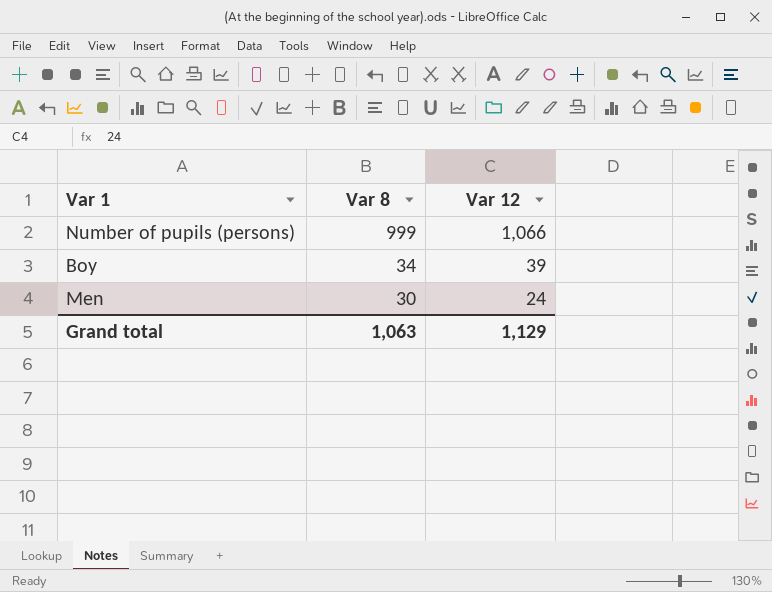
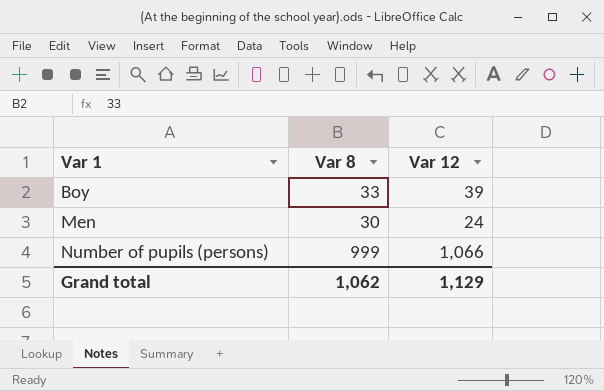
row order: Var 8 descending -> Var 1 ascending
Boy | Var 8: 34 -> 33
Grand total | Var 8: 1,063 -> 1,062

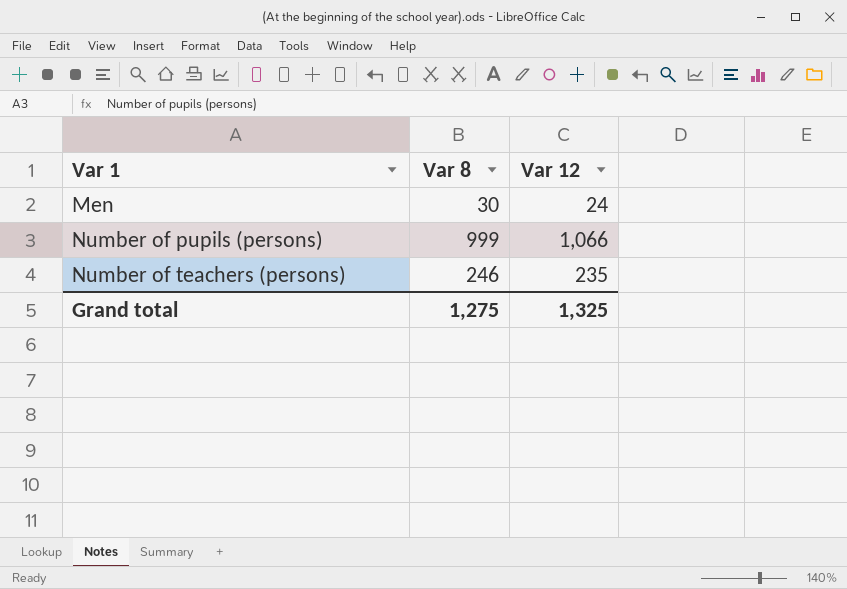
row Boy: 33 | 39 -> none
row Number of teachers (persons): none -> 246 | 235
Grand total | Var 8: 1,062 -> 1,275
Grand total | Var 12: 1,129 -> 1,325

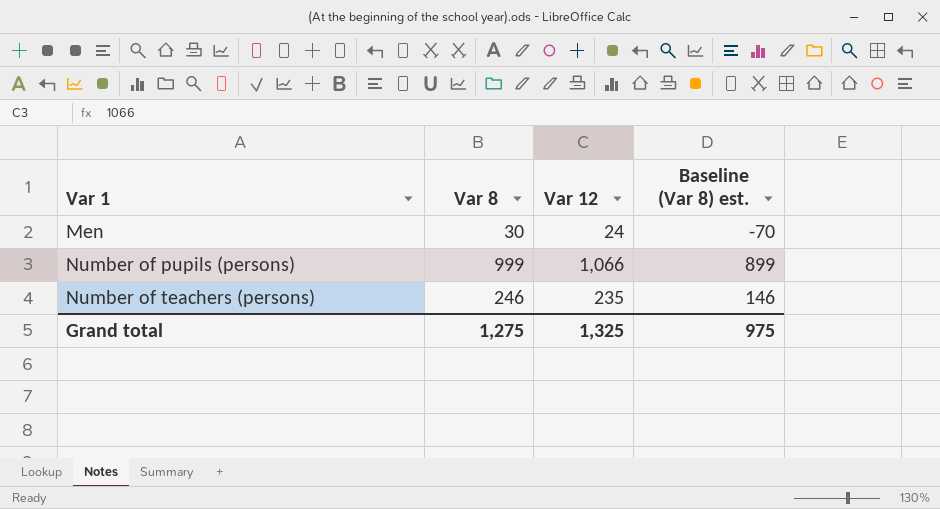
column Baseline (Var 8) est. | formula: none -> [Var 8] - 100

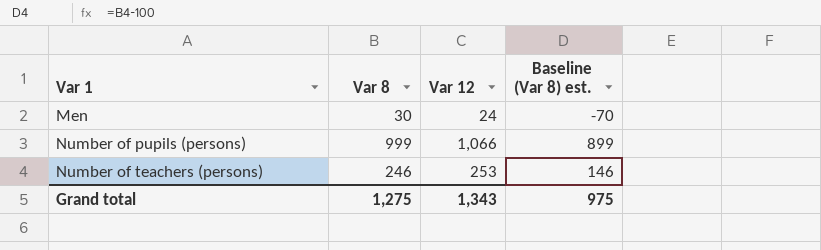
Number of teachers (persons) | Var 12: 235 -> 253
Grand total | Var 12: 1,325 -> 1,343

